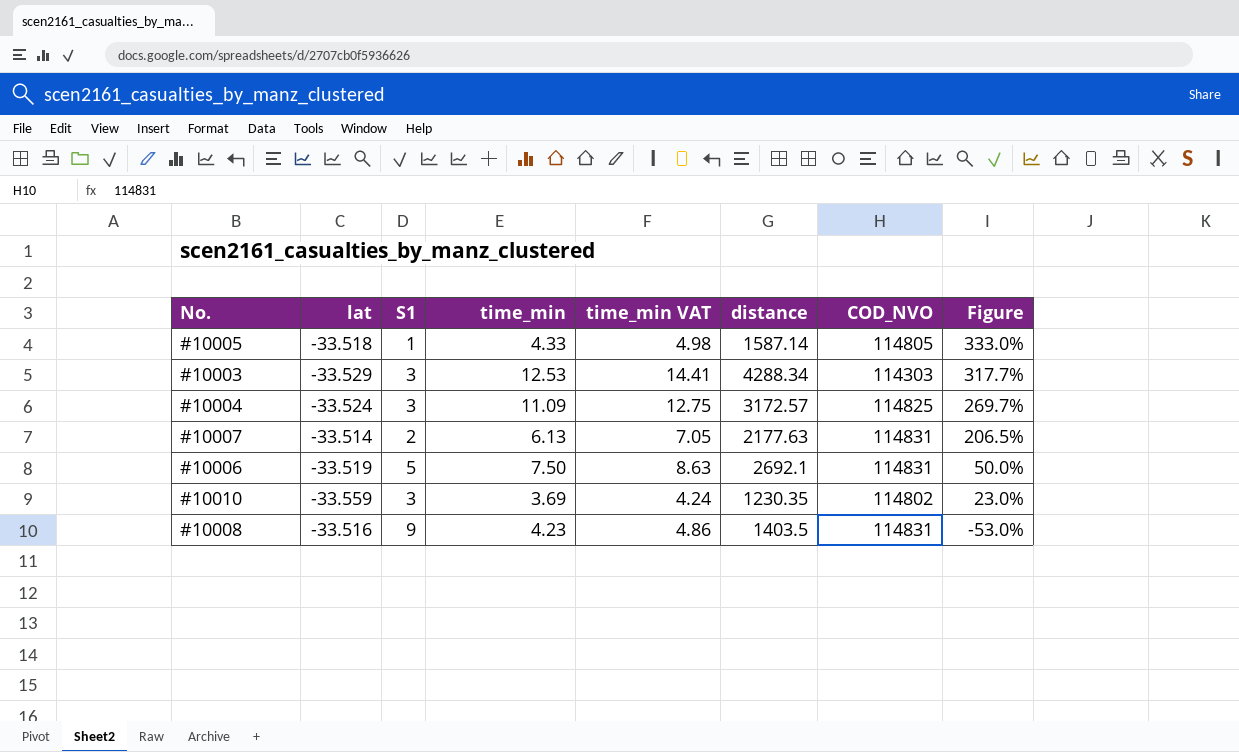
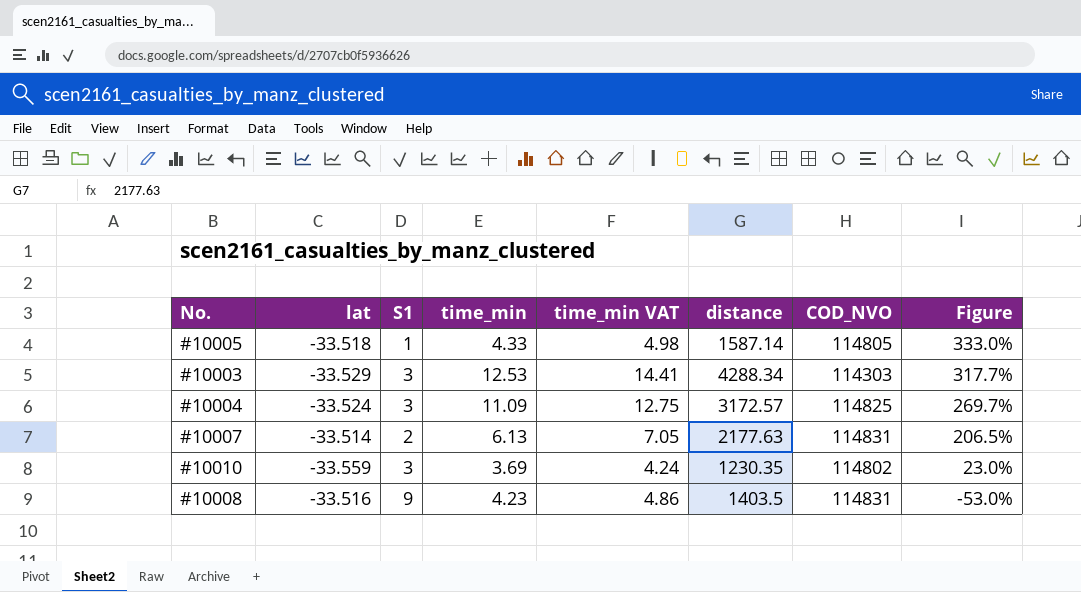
row #10006: -33.519 | 5 | 7.50 | 8.63 | 2692.1 | 114831 | 50.0% -> none

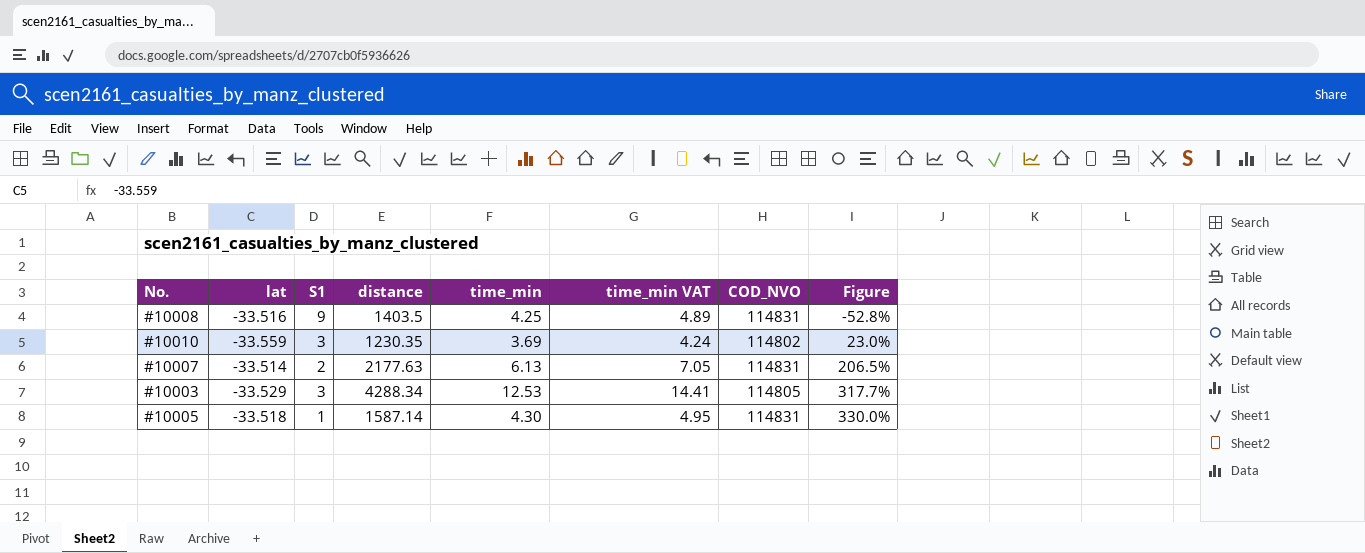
row order: Figure descending -> Figure ascending
column distance | position: 6 -> 4
row #10004: -33.524 | 3 | 11.09 | 12.75 | 3172.57 | 114825 | 269.7% -> none
#10008 | time_min: 4.23 -> 4.25
#10008 | time_min VAT: 4.86 -> 4.89
#10008 | Figure: -53.0% -> -52.8%
#10003 | COD_NVO: 114303 -> 114805
#10005 | time_min: 4.33 -> 4.30
#10005 | time_min VAT: 4.98 -> 4.95
#10005 | COD_NVO: 114805 -> 114831
#10005 | Figure: 333.0% -> 330.0%

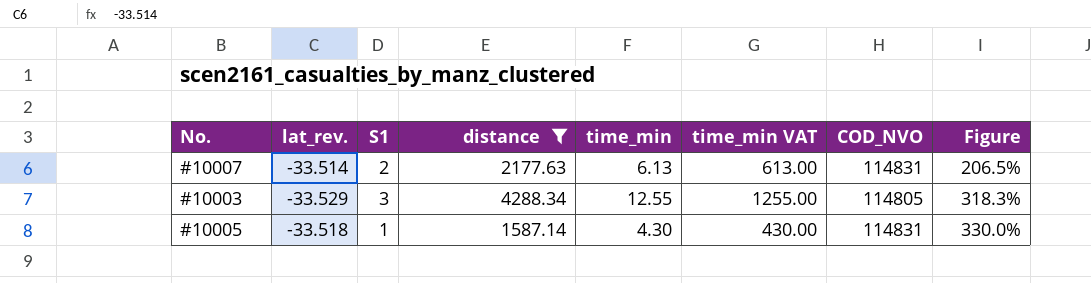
filter: none -> distance >= 1587.14
column name: lat -> lat_rev.
column time_min VAT | formula: [time_min] * 1.15 -> [time_min] * 100
#10003 | time_min: 12.53 -> 12.55
#10003 | Figure: 317.7% -> 318.3%

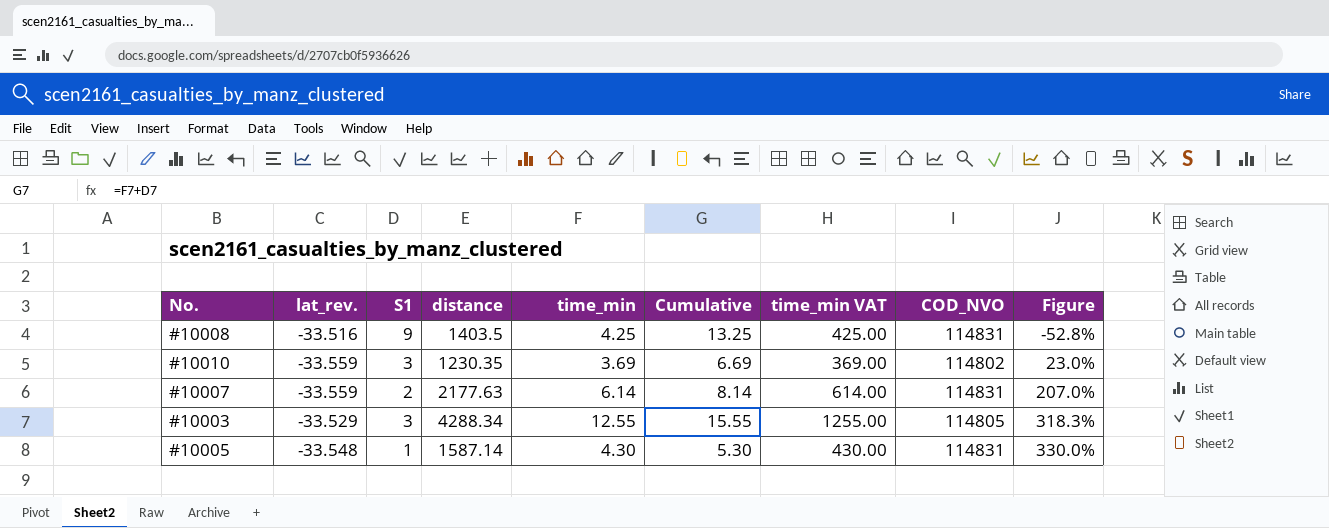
filter: distance >= 1587.14 -> none
column Cumulative | formula: none -> [S1] + [time_min]
#10007 | lat_rev.: -33.514 -> -33.559
#10007 | time_min: 6.13 -> 6.14
#10007 | time_min VAT: 613.00 -> 614.00
#10007 | Figure: 206.5% -> 207.0%
#10005 | lat_rev.: -33.518 -> -33.548

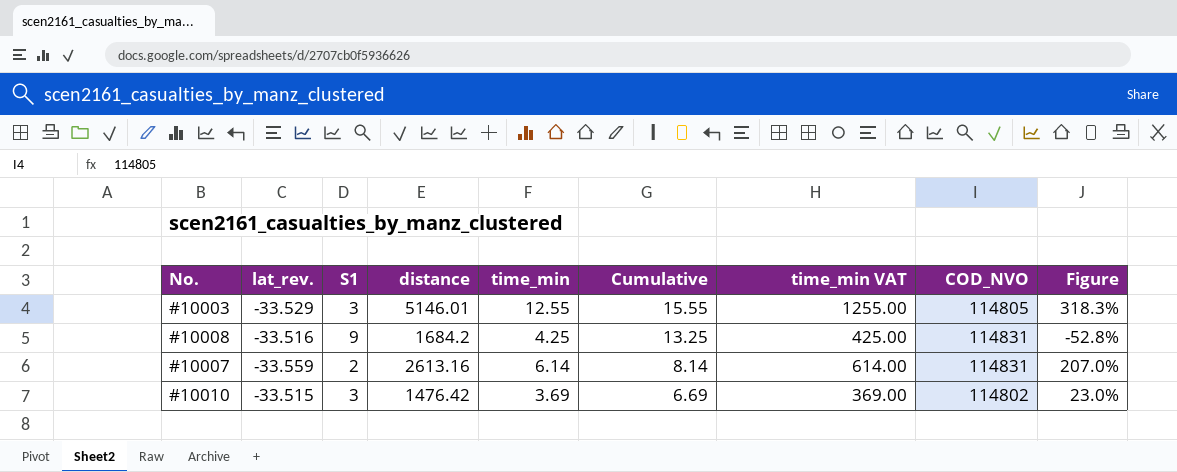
row order: Figure ascending -> Cumulative descending
row #10005: -33.548 | 1 | 1587.14 | 4.30 | 5.30 | 430.00 | 114831 | 330.0% -> none
#10003 | distance: 4288.34 -> 5146.01
#10008 | distance: 1403.5 -> 1684.2
#10007 | distance: 2177.63 -> 2613.16
#10010 | lat_rev.: -33.559 -> -33.515
#10010 | distance: 1230.35 -> 1476.42

